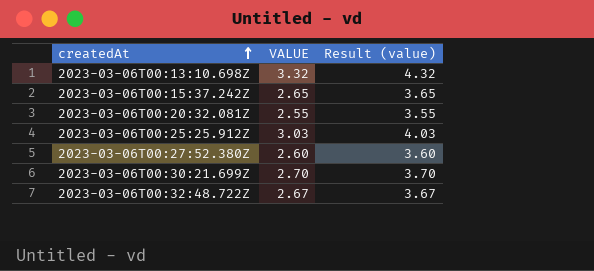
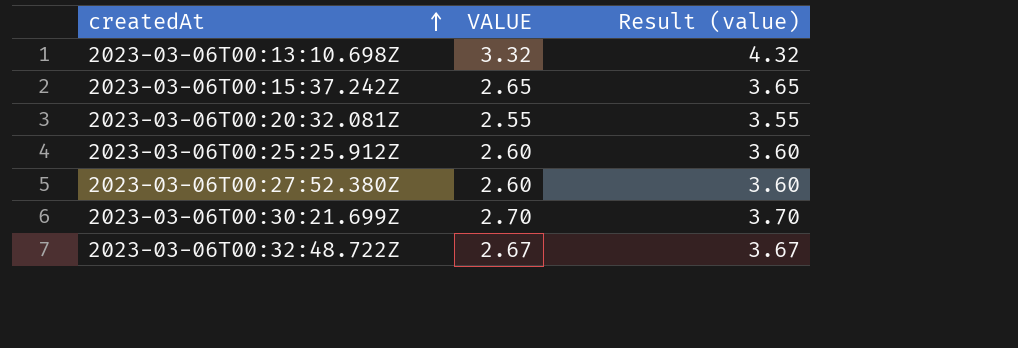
2023-03-06T00:25:25.912Z | VALUE: 3.03 -> 2.60
2023-03-06T00:25:25.912Z | Result (value): 4.03 -> 3.60

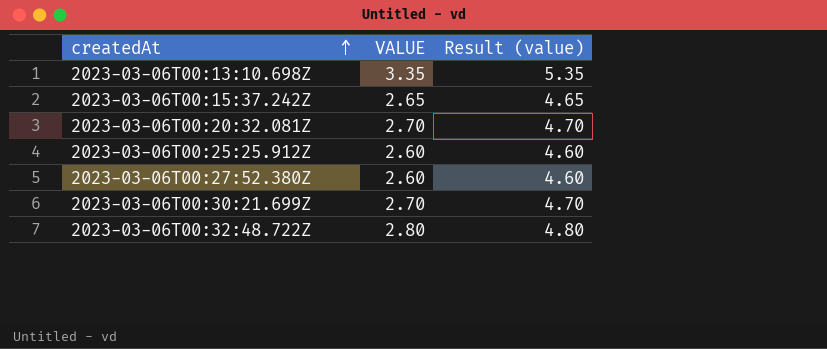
column Result (value) | formula: [VALUE] + 1 -> [VALUE] + 2
2023-03-06T00:13:10.698Z | VALUE: 3.32 -> 3.35
2023-03-06T00:20:32.081Z | VALUE: 2.55 -> 2.70
2023-03-06T00:32:48.722Z | VALUE: 2.67 -> 2.80

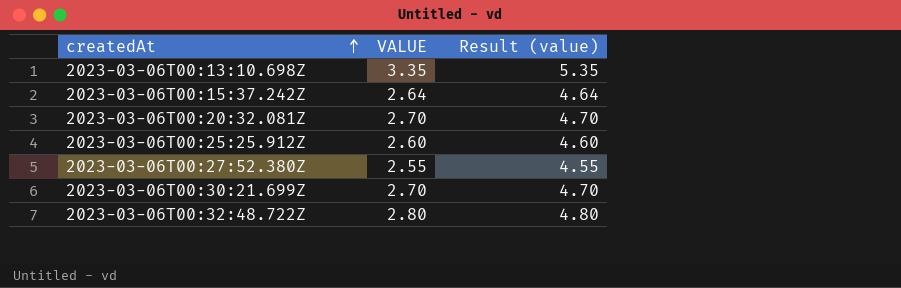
2023-03-06T00:15:37.242Z | VALUE: 2.65 -> 2.64
2023-03-06T00:15:37.242Z | Result (value): 4.65 -> 4.64
2023-03-06T00:27:52.380Z | VALUE: 2.60 -> 2.55
2023-03-06T00:27:52.380Z | Result (value): 4.60 -> 4.55

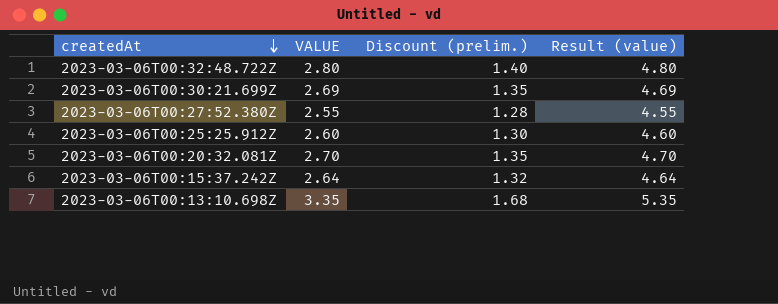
row order: createdAt ascending -> createdAt descending
column Discount (prelim.) | formula: none -> [VALUE] * 0.5
2023-03-06T00:30:21.699Z | VALUE: 2.70 -> 2.69
2023-03-06T00:30:21.699Z | Result (value): 4.70 -> 4.69

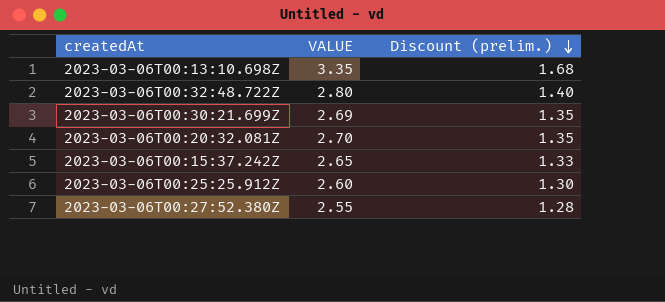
row order: createdAt descending -> Discount (prelim.) descending
column Result (value) | formula: [VALUE] + 2 -> none
2023-03-06T00:15:37.242Z | VALUE: 2.64 -> 2.65
2023-03-06T00:15:37.242Z | Discount (prelim.): 1.32 -> 1.33

